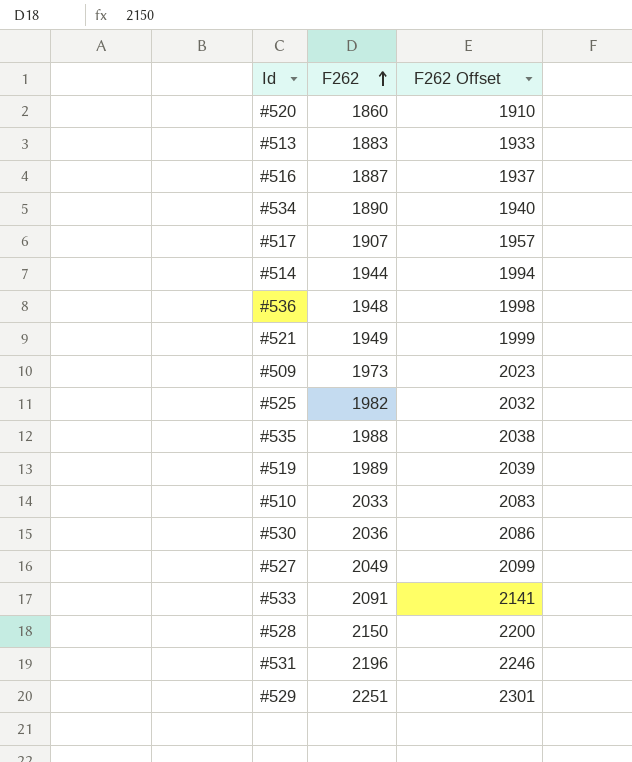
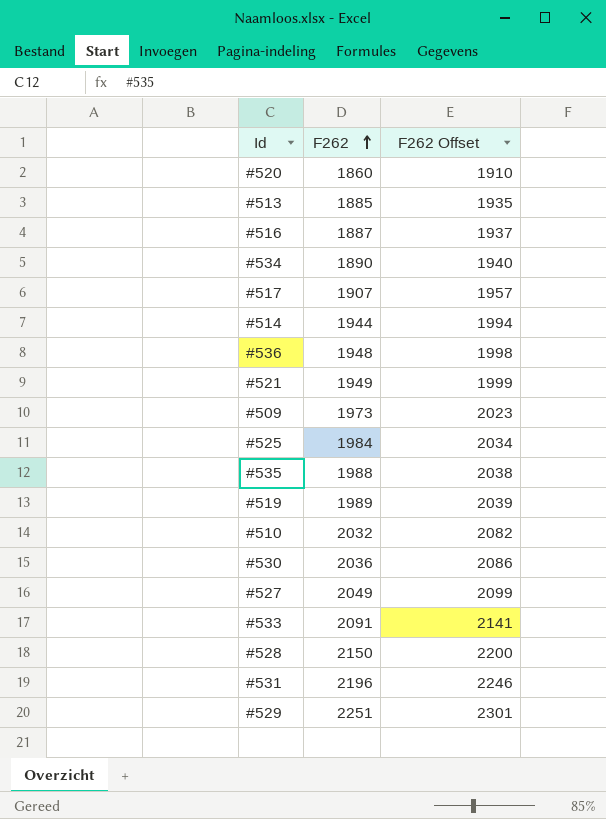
#513 | F262: 1883 -> 1885
#513 | F262 Offset: 1933 -> 1935
#525 | F262: 1982 -> 1984
#525 | F262 Offset: 2032 -> 2034
#510 | F262: 2033 -> 2032
#510 | F262 Offset: 2083 -> 2082

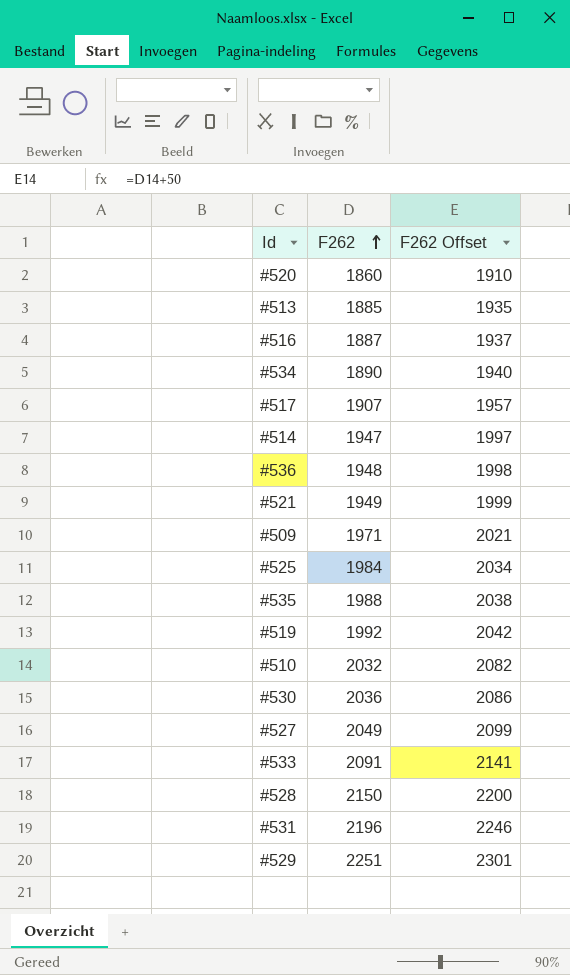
#514 | F262: 1944 -> 1947
#514 | F262 Offset: 1994 -> 1997
#509 | F262: 1973 -> 1971
#509 | F262 Offset: 2023 -> 2021
#519 | F262: 1989 -> 1992
#519 | F262 Offset: 2039 -> 2042

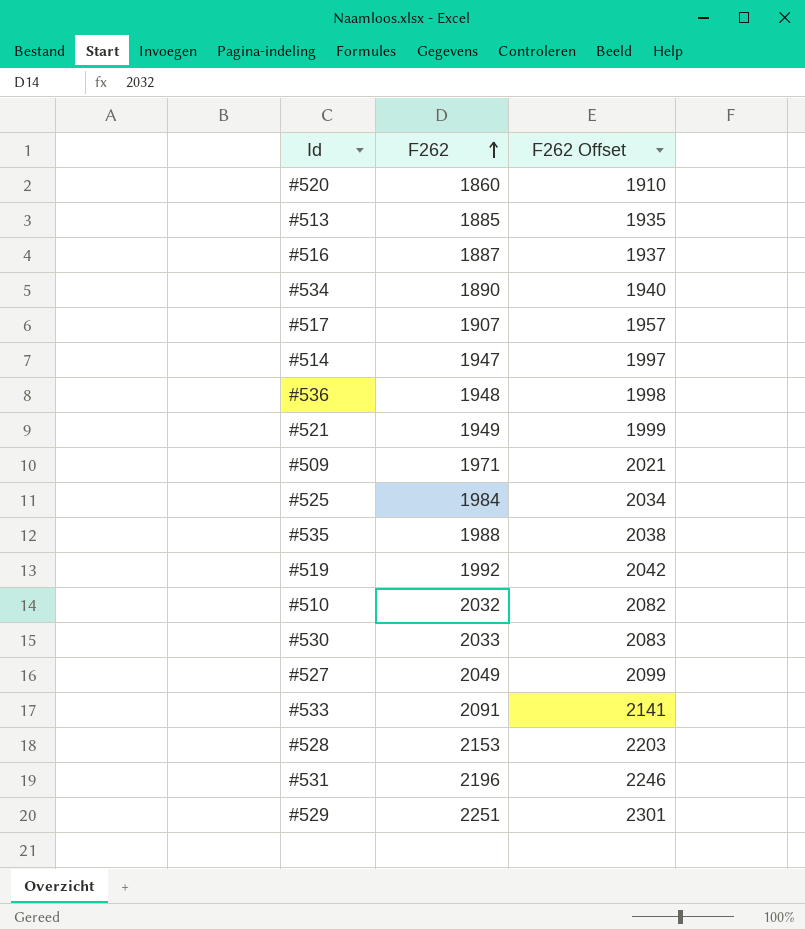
#530 | F262: 2036 -> 2033
#530 | F262 Offset: 2086 -> 2083
#528 | F262: 2150 -> 2153
#528 | F262 Offset: 2200 -> 2203

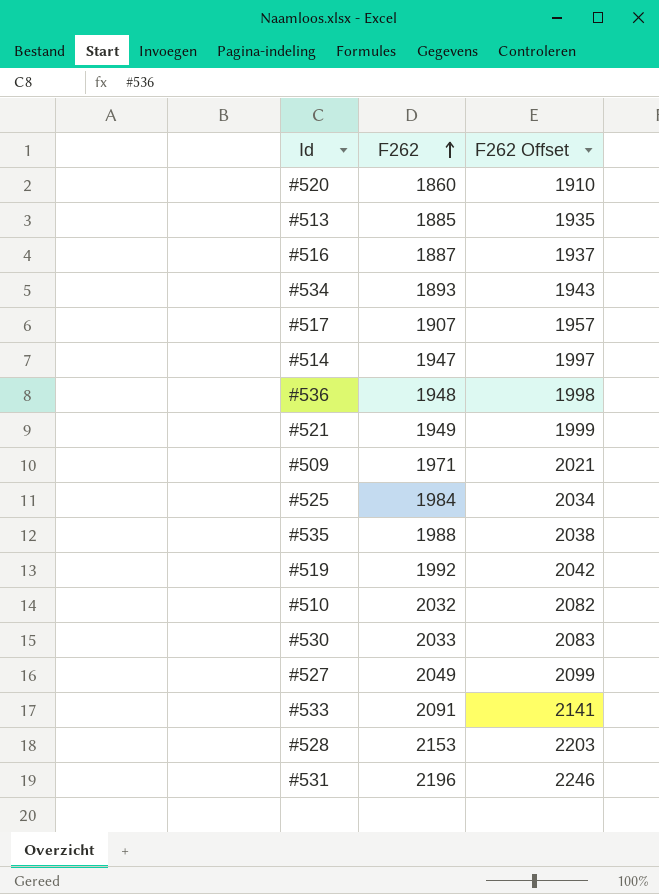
row #529: 2251 | 2301 -> none
#534 | F262: 1890 -> 1893
#534 | F262 Offset: 1940 -> 1943

